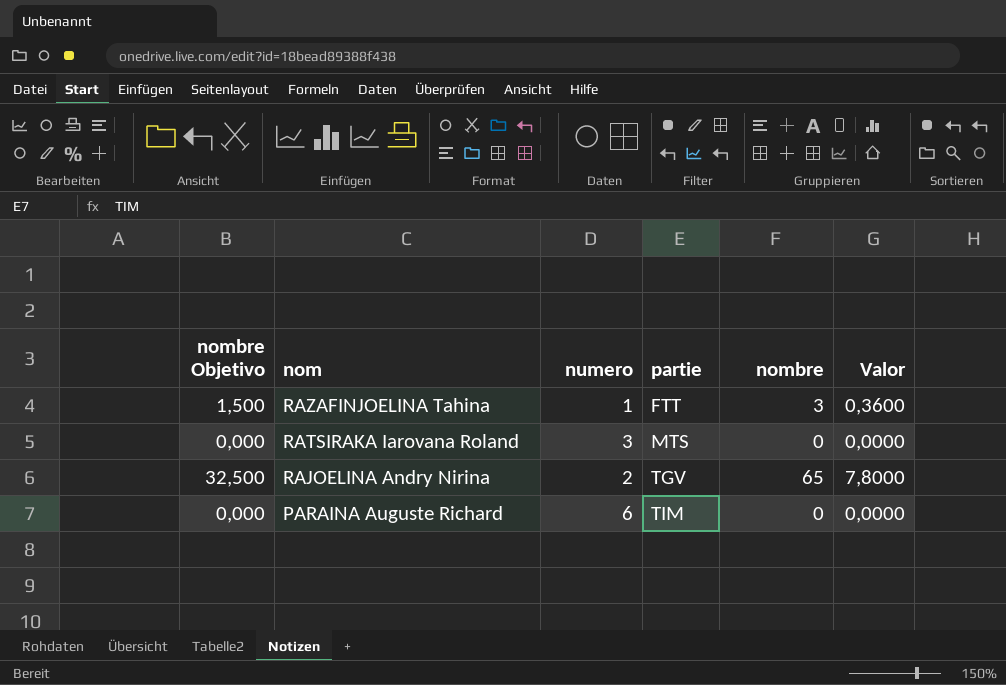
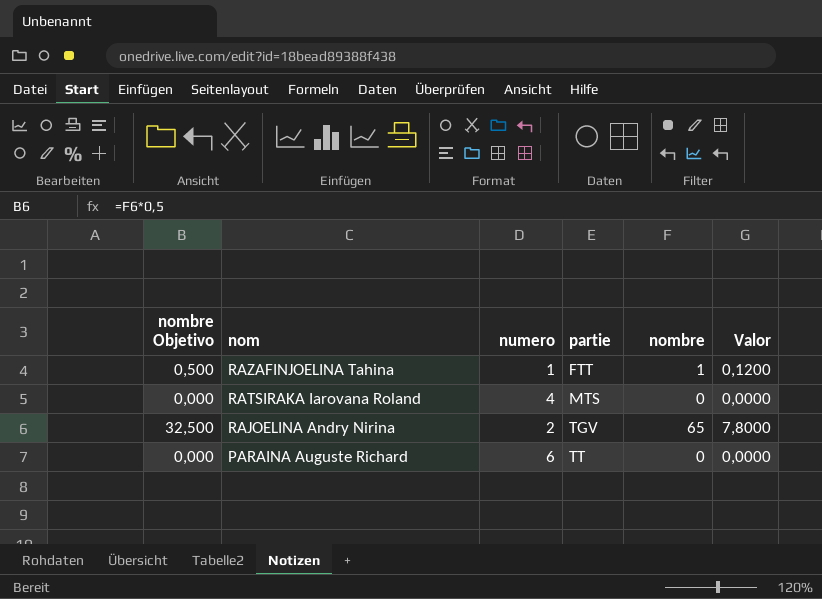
RAZAFINJOELINA Tahina | nombre Objetivo: 1,500 -> 0,500
RAZAFINJOELINA Tahina | nombre: 3 -> 1
RAZAFINJOELINA Tahina | Valor: 0,3600 -> 0,1200
RATSIRAKA Iarovana Roland | numero: 3 -> 4
PARAINA Auguste Richard | partie: TIM -> TT

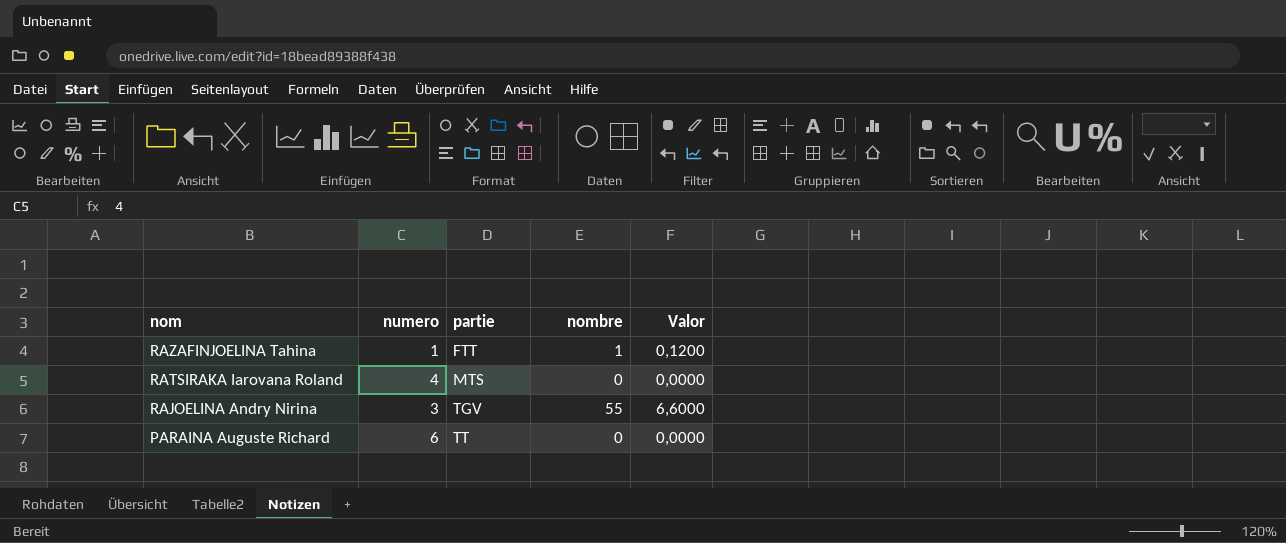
column nombre Objetivo | formula: [nombre] * 0,5 -> none
RAJOELINA Andry Nirina | numero: 2 -> 3
RAJOELINA Andry Nirina | nombre: 65 -> 55
RAJOELINA Andry Nirina | Valor: 7,8000 -> 6,6000

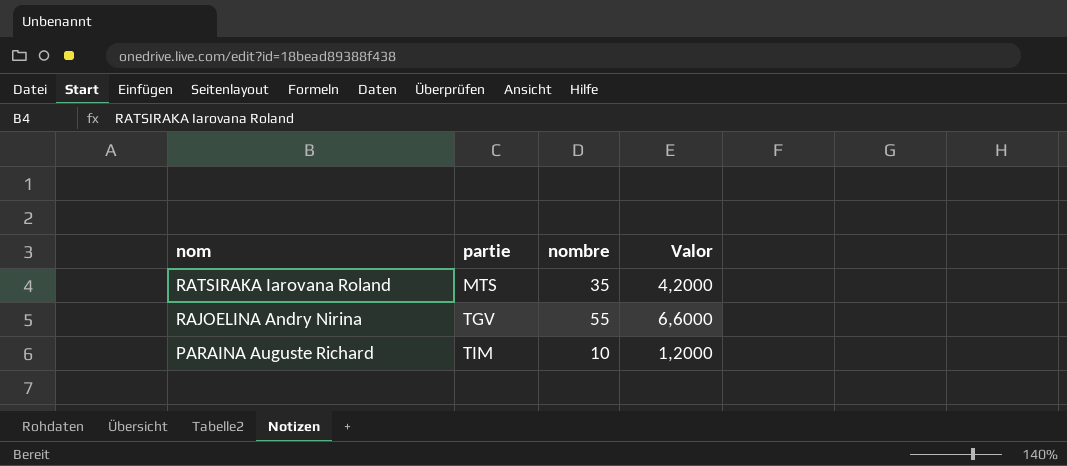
column numero | position: 2 -> none
row RAZAFINJOELINA Tahina: 1 | FTT | 1 | 0,1200 -> none
RATSIRAKA Iarovana Roland | nombre: 0 -> 35
RATSIRAKA Iarovana Roland | Valor: 0,0000 -> 4,2000
PARAINA Auguste Richard | partie: TT -> TIM
PARAINA Auguste Richard | nombre: 0 -> 10
PARAINA Auguste Richard | Valor: 0,0000 -> 1,2000

